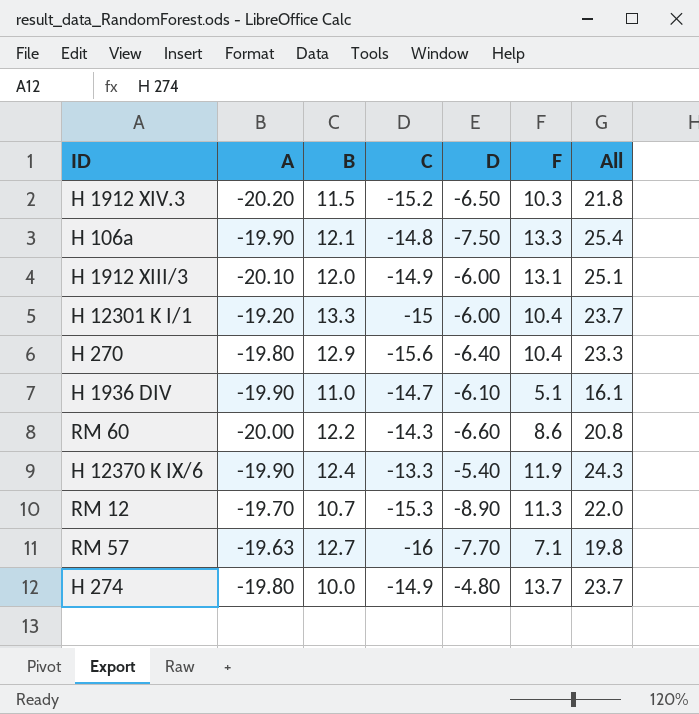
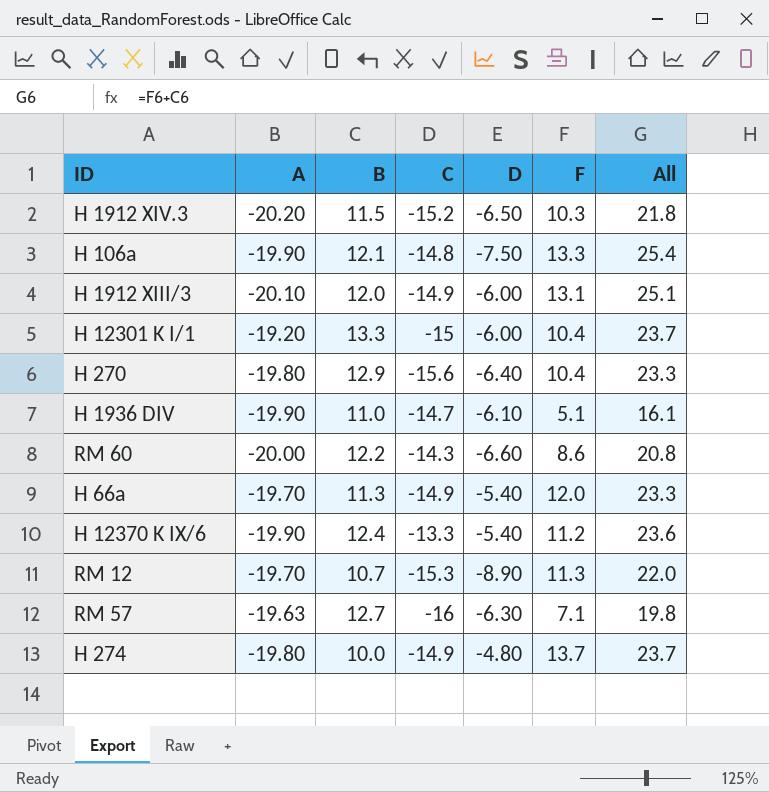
row H 66a: none -> -19.70 | 11.3 | -14.9 | -5.40 | 12.0 | 23.3
H 12370 K IX/6 | F: 11.9 -> 11.2
H 12370 K IX/6 | All: 24.3 -> 23.6
RM 57 | D: -7.70 -> -6.30

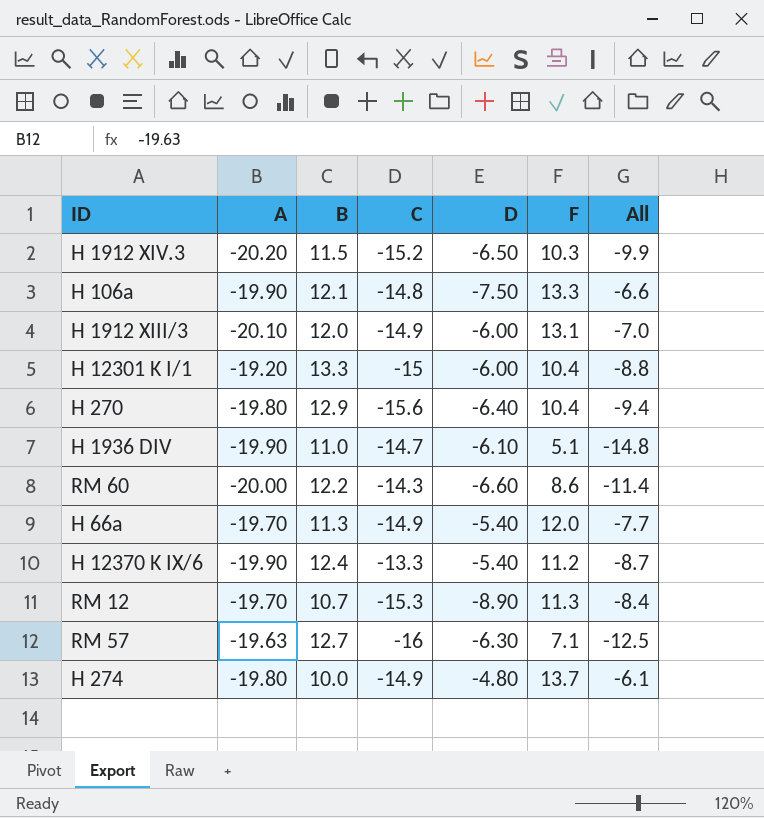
column All | formula: [B] + [F] -> [A] + [F]

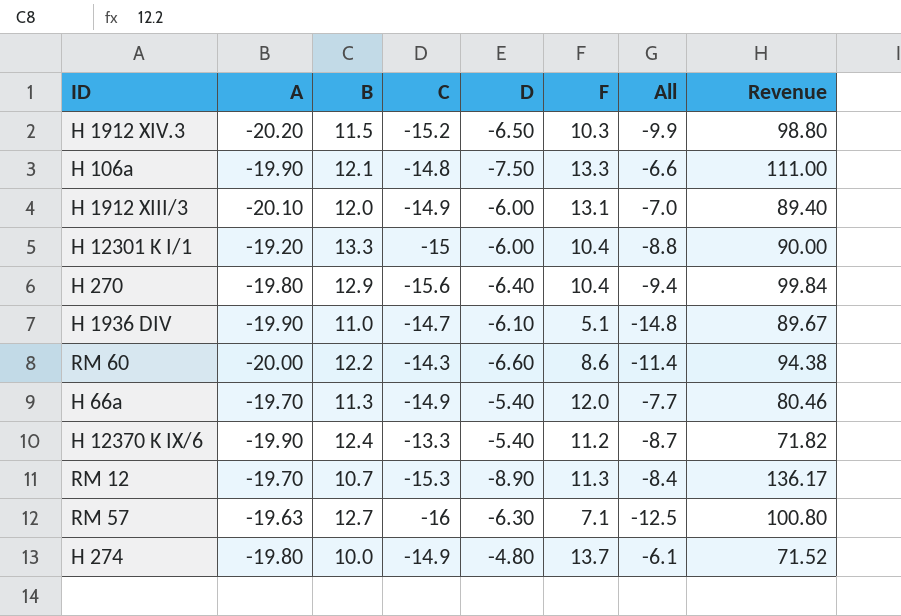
column Revenue | formula: none -> [C] * [D]

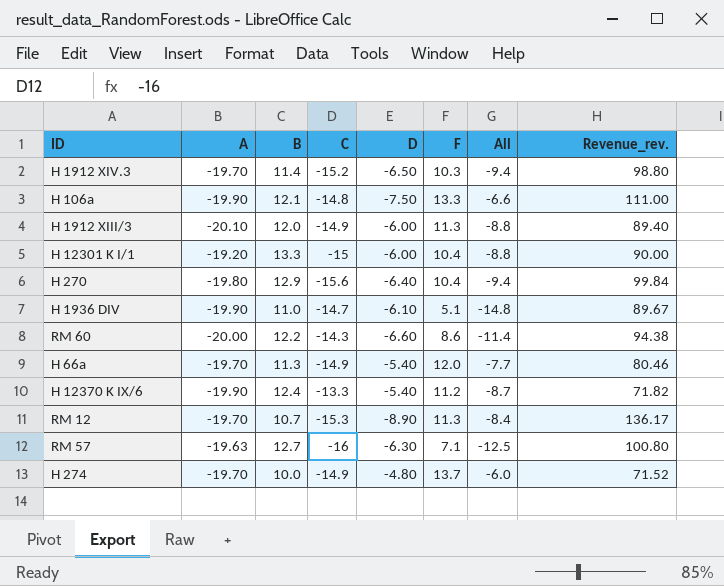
column name: Revenue -> Revenue_rev.
H 1912 XIV.3 | A: -20.20 -> -19.70
H 1912 XIV.3 | B: 11.5 -> 11.4
H 1912 XIV.3 | All: -9.9 -> -9.4
H 1912 XIII/3 | F: 13.1 -> 11.3
H 1912 XIII/3 | All: -7.0 -> -8.8
H 274 | A: -19.80 -> -19.70
H 274 | All: -6.1 -> -6.0

